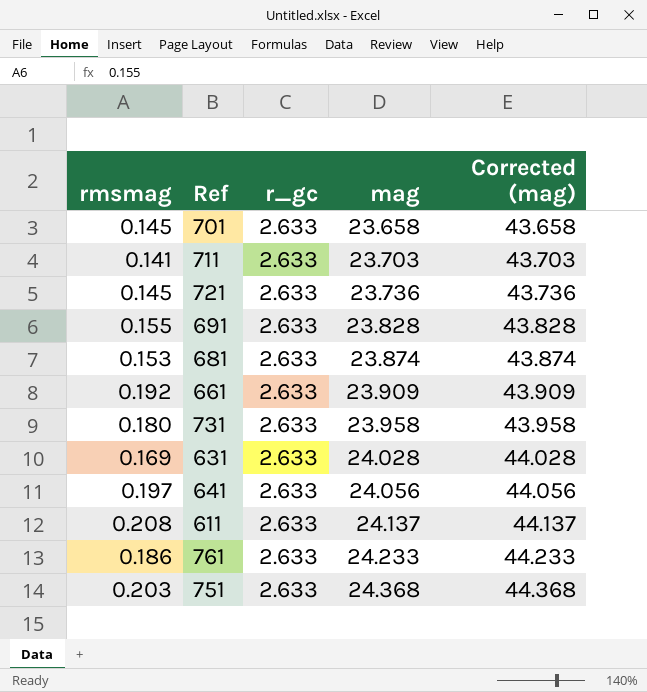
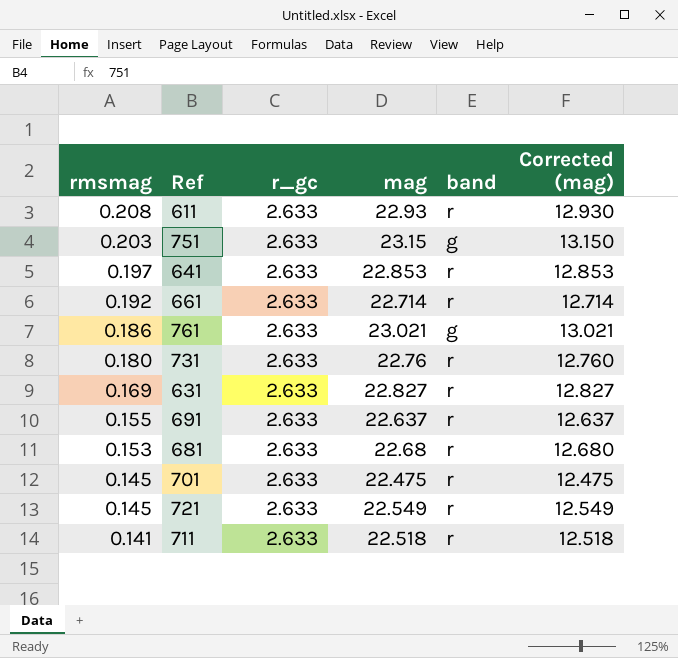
row order: mag ascending -> rmsmag descending
column band | position: none -> 5
column Corrected (mag) | formula: [mag] + 20 -> [mag] - 10
611 | mag: 24.137 -> 22.93
751 | mag: 24.368 -> 23.15
641 | mag: 24.056 -> 22.853
661 | mag: 23.909 -> 22.714
761 | mag: 24.233 -> 23.021
731 | mag: 23.958 -> 22.76
631 | mag: 24.028 -> 22.827
691 | mag: 23.828 -> 22.637
681 | mag: 23.874 -> 22.68
701 | mag: 23.658 -> 22.475
721 | mag: 23.736 -> 22.549
711 | mag: 23.703 -> 22.518

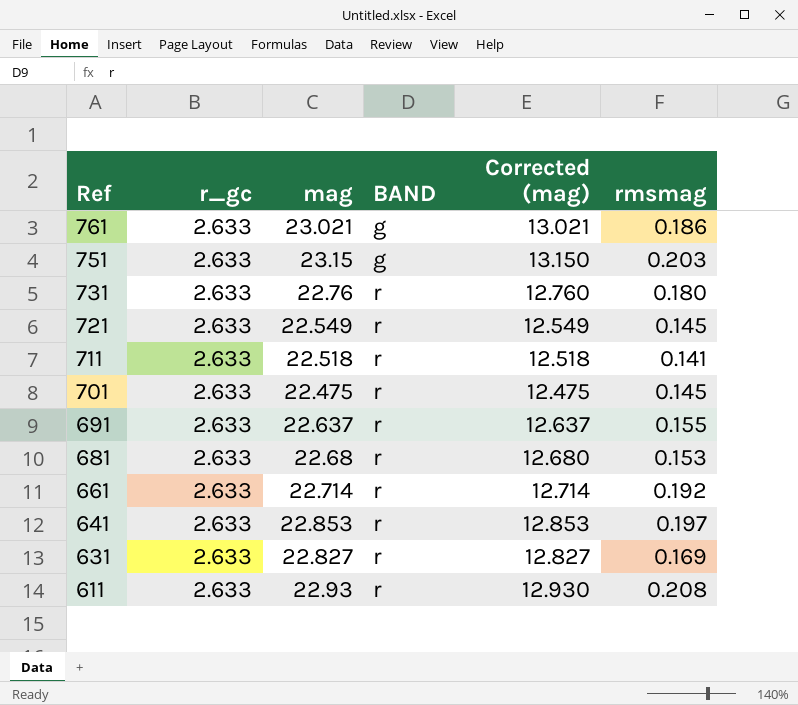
row order: rmsmag descending -> Ref descending
column name: band -> BAND
column rmsmag | position: 1 -> 6

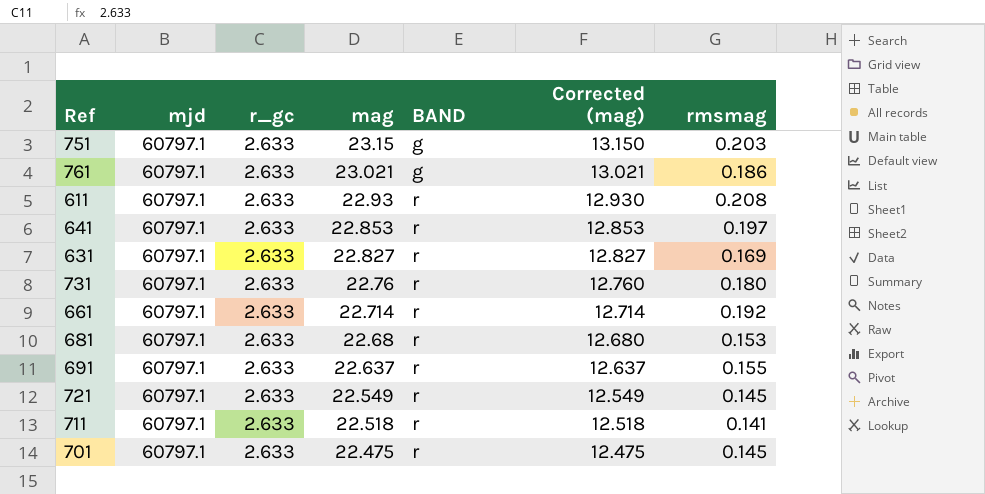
row order: Ref descending -> mag descending
column mjd | position: none -> 2

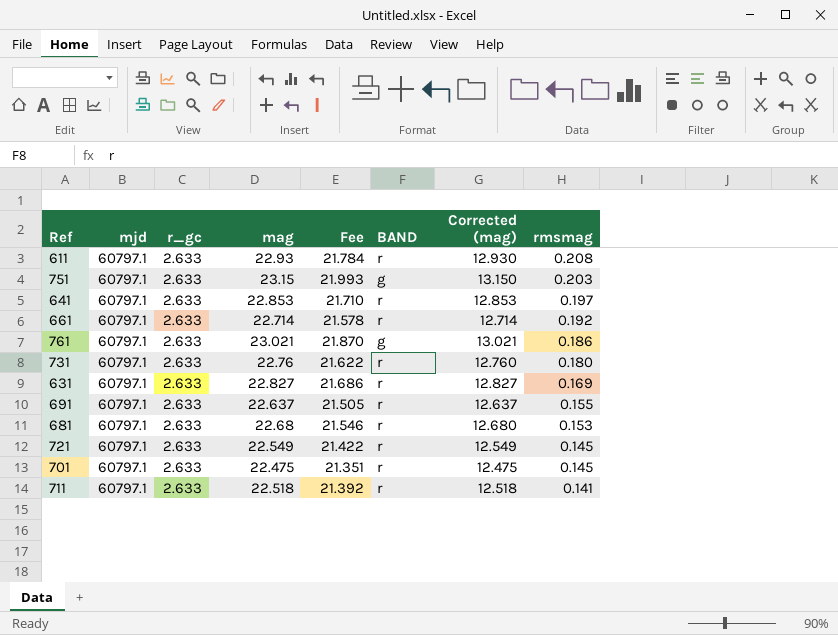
row order: mag descending -> rmsmag descending
column Fee | formula: none -> [mag] * 0.95

